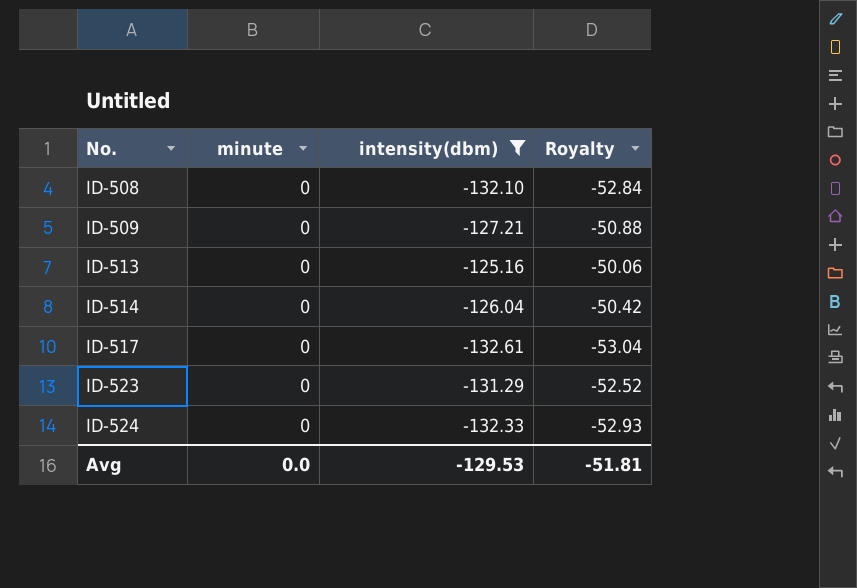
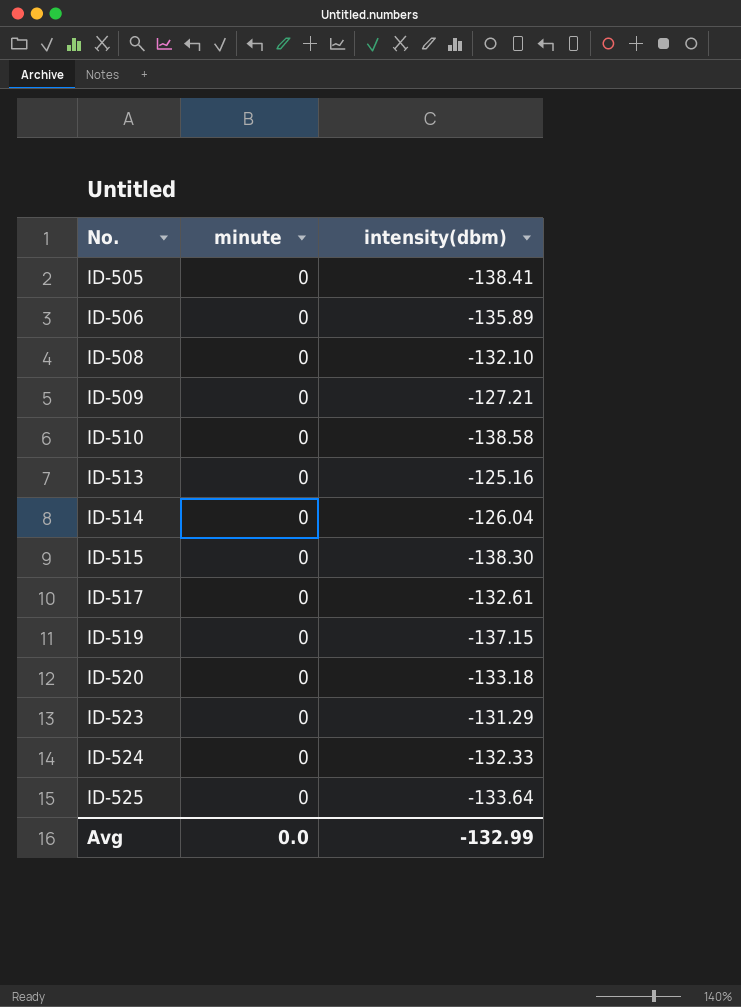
filter: intensity(dbm) >= -132.61 -> none
column Royalty | formula: [intensity(dbm)] * 0.4 -> none
Avg | intensity(dbm): -129.53 -> -132.99

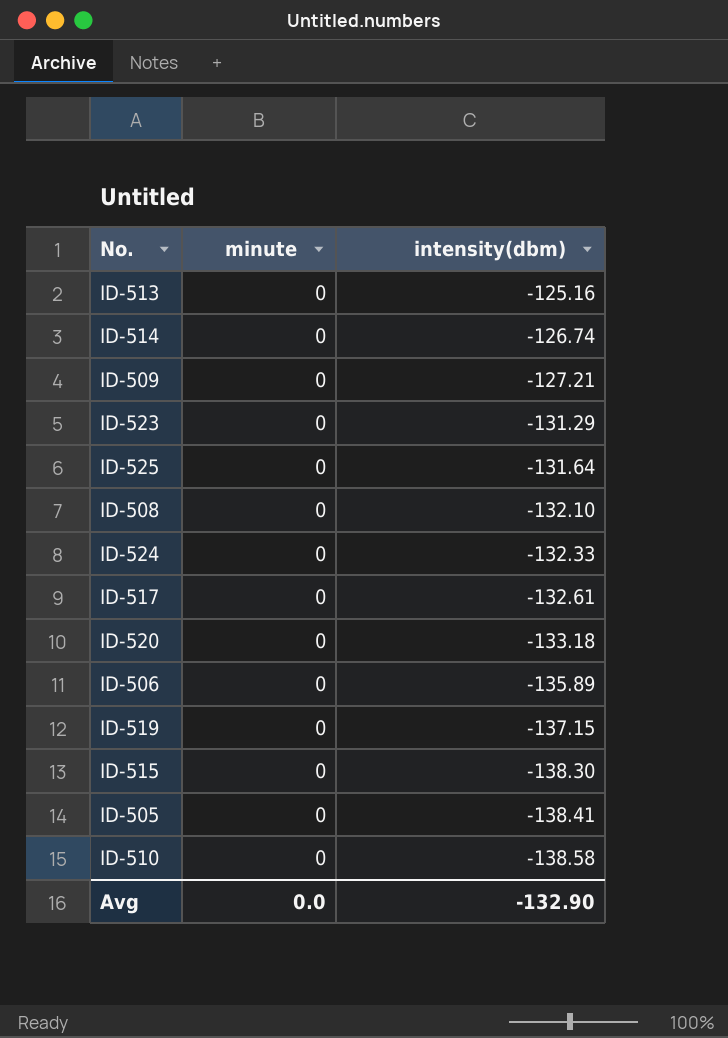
row order: No. ascending -> intensity(dbm) descending
ID-514 | intensity(dbm): -126.04 -> -126.74
ID-525 | intensity(dbm): -133.64 -> -131.64
Avg | intensity(dbm): -132.99 -> -132.90

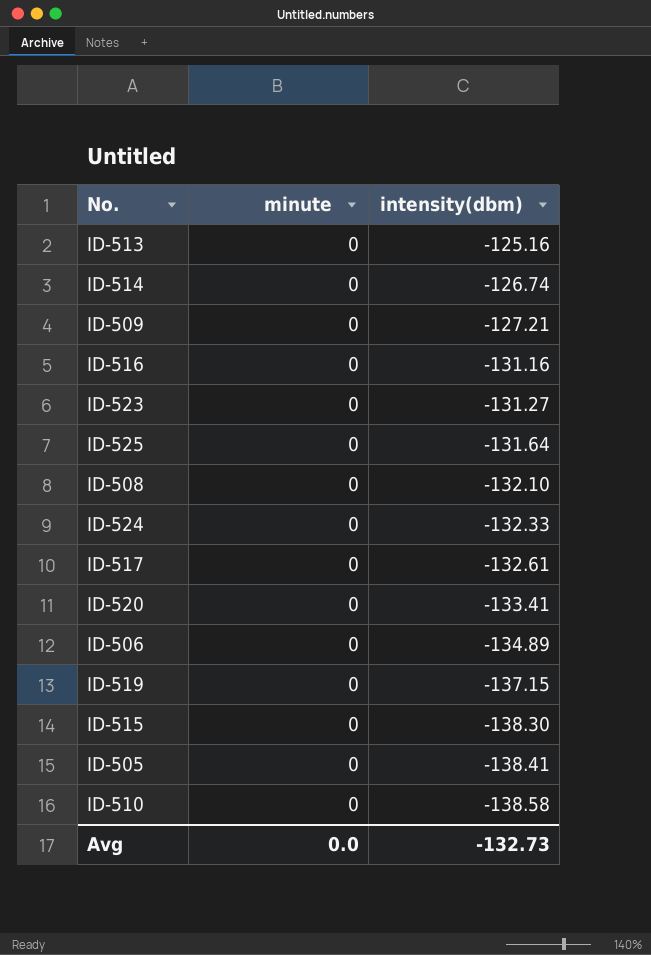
row ID-516: none -> 0 | -131.16
ID-523 | intensity(dbm): -131.29 -> -131.27
ID-520 | intensity(dbm): -133.18 -> -133.41
ID-506 | intensity(dbm): -135.89 -> -134.89
Avg | intensity(dbm): -132.90 -> -132.73

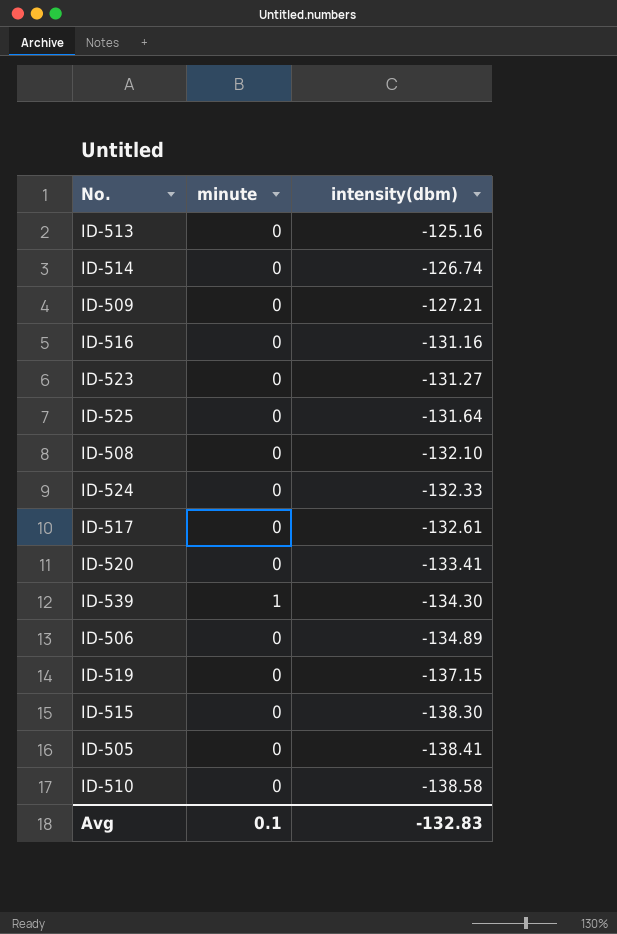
row ID-539: none -> 1 | -134.30
Avg | minute: 0.0 -> 0.1
Avg | intensity(dbm): -132.73 -> -132.83

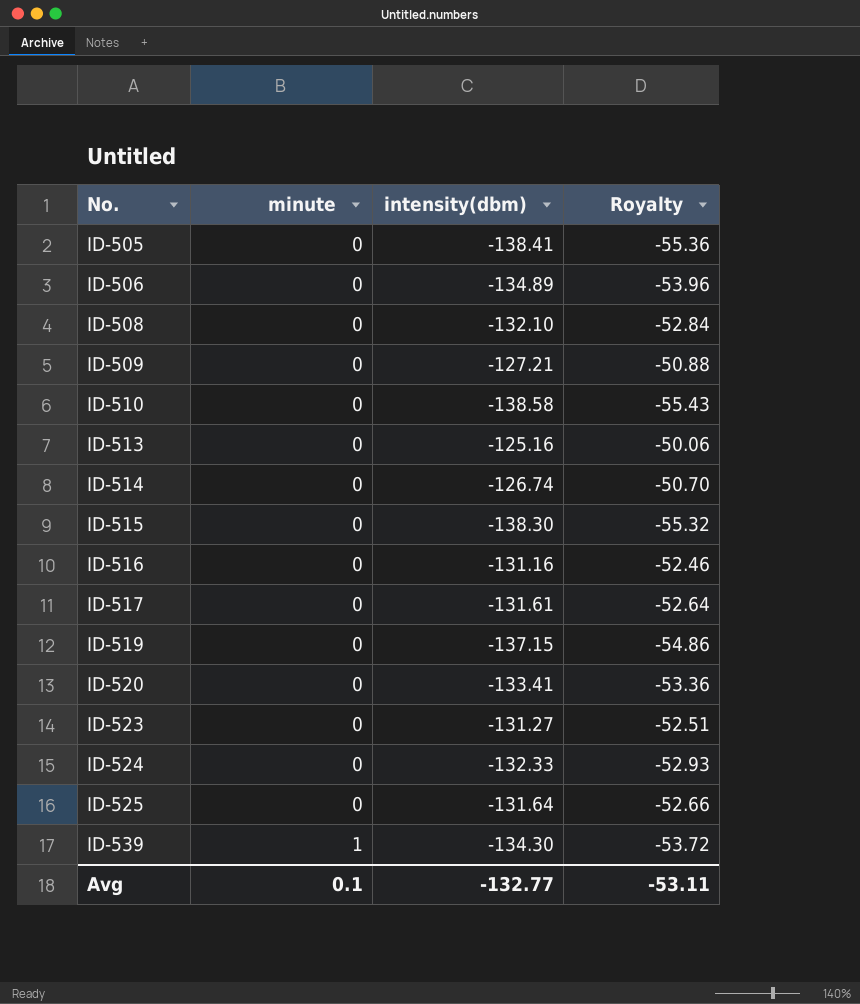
row order: intensity(dbm) descending -> No. ascending
column Royalty | formula: none -> [intensity(dbm)] * 0.4
ID-517 | intensity(dbm): -132.61 -> -131.61
Avg | intensity(dbm): -132.83 -> -132.77

